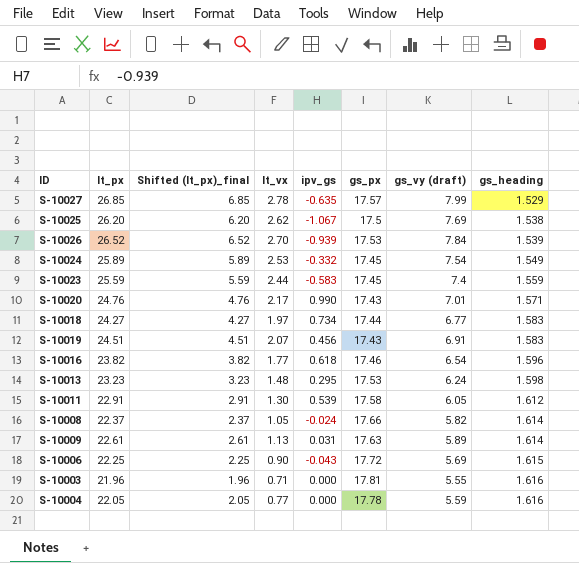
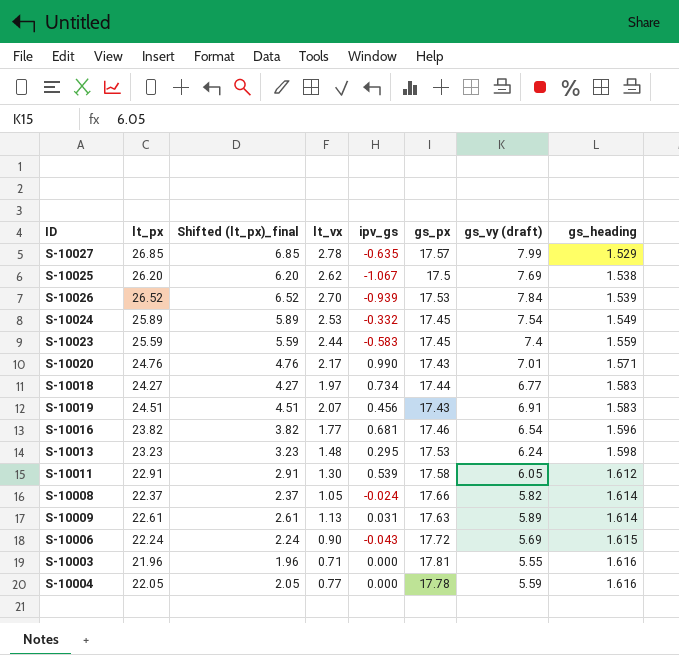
S-10016 | ipv_gs: 0.618 -> 0.681
S-10006 | lt_px: 22.25 -> 22.24
S-10006 | Shifted (lt_px)_final: 2.25 -> 2.24

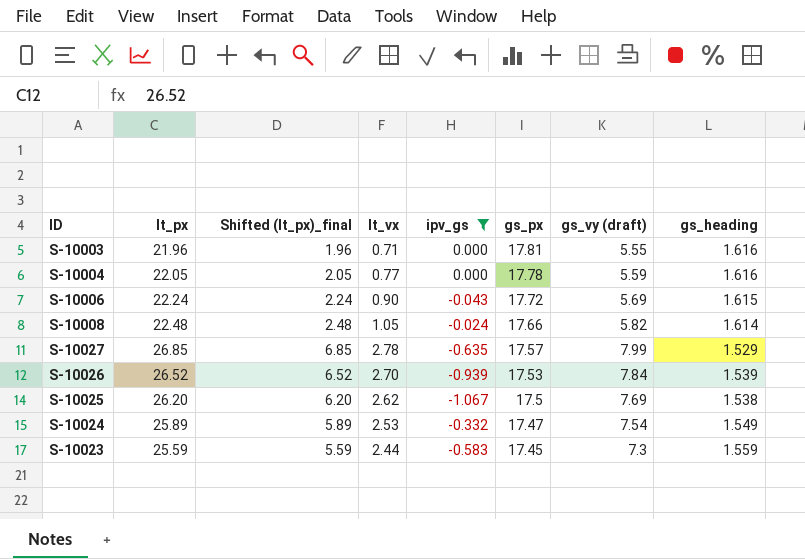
filter: none -> ipv_gs <= 0.000
row order: gs_heading ascending -> gs_px descending
S-10008 | lt_px: 22.37 -> 22.48
S-10008 | Shifted (lt_px)_final: 2.37 -> 2.48
S-10024 | gs_px: 17.45 -> 17.47
S-10023 | gs_vy (draft): 7.4 -> 7.3

